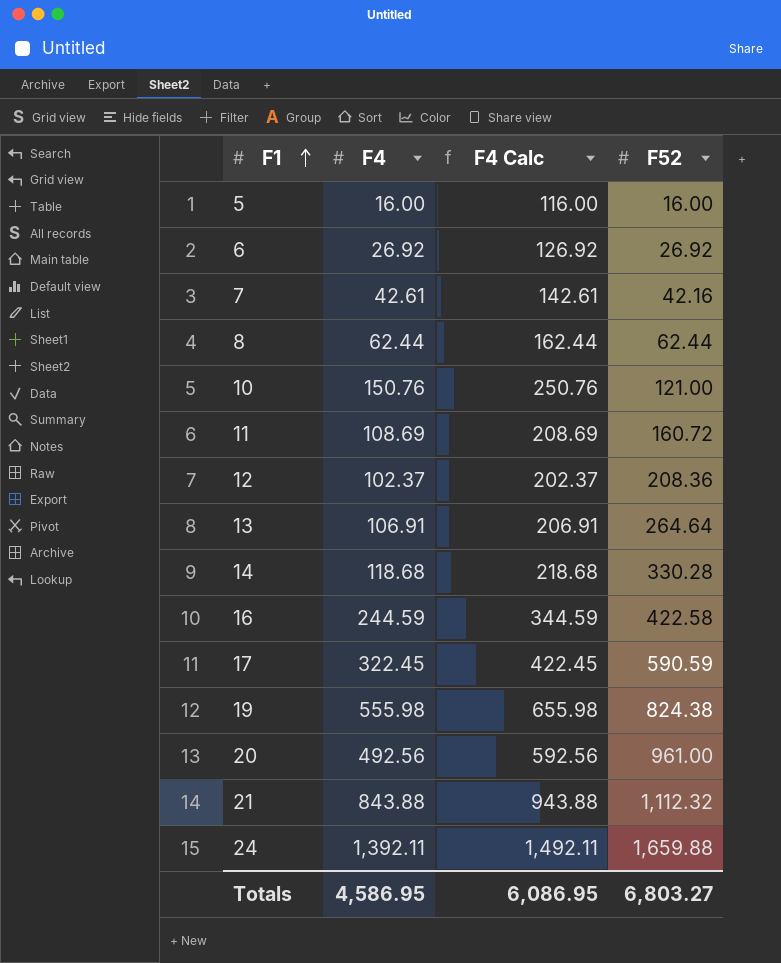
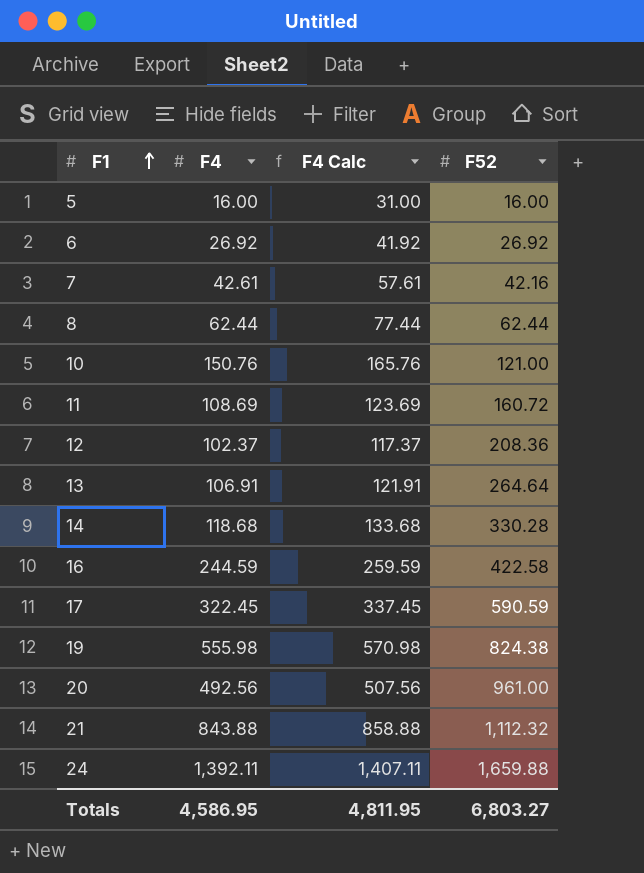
column F4 Calc | formula: [F4] + 100 -> [F4] + 15
Totals | F4 Calc: 6,086.95 -> 4,811.95

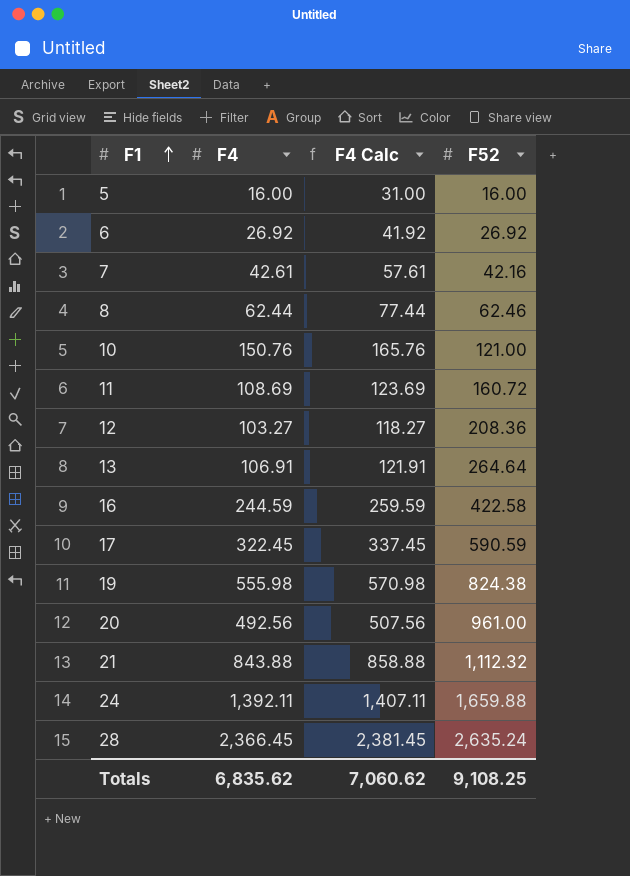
row 14: 118.68 | 133.68 | 330.28 -> none
8 | F52: 62.44 -> 62.46
12 | F4: 102.37 -> 103.27
12 | F4 Calc: 117.37 -> 118.27
row 28: none -> 2,366.45 | 2,381.45 | 2,635.24
Totals | F4: 4,586.95 -> 6,835.62
Totals | F4 Calc: 4,811.95 -> 7,060.62
Totals | F52: 6,803.27 -> 9,108.25

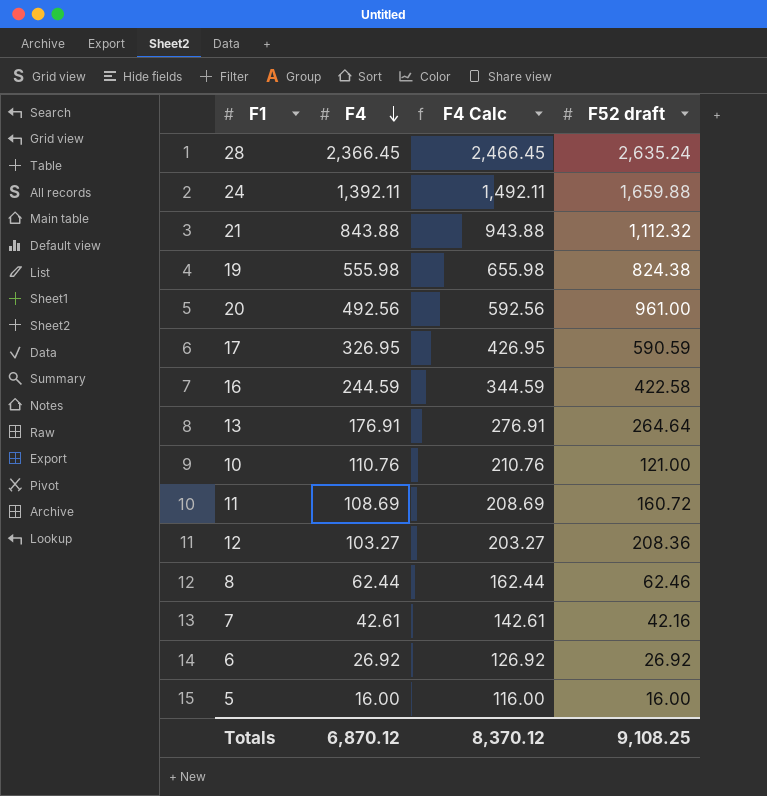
row order: F1 ascending -> F4 descending
column F4 Calc | formula: [F4] + 15 -> [F4] + 100
column name: F52 -> F52 draft
17 | F4: 322.45 -> 326.95
13 | F4: 106.91 -> 176.91
10 | F4: 150.76 -> 110.76
Totals | F4: 6,835.62 -> 6,870.12
Totals | F4 Calc: 7,060.62 -> 8,370.12

